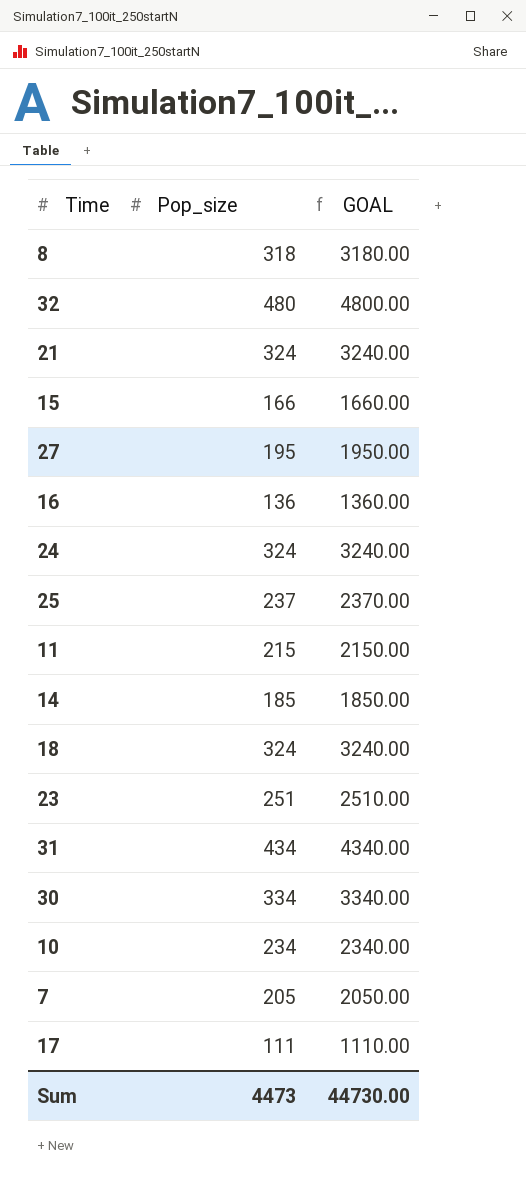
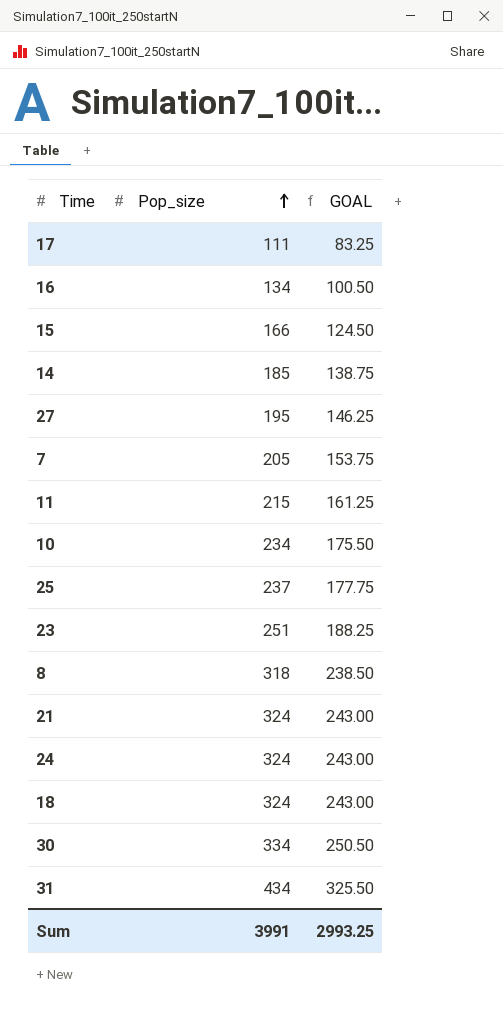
row order: none -> Pop_size ascending
column GOAL | formula: [Pop_size] * 10 -> [Pop_size] * 0.75
row 32: 480 | 4800.00 -> none
16 | Pop_size: 136 -> 134
Sum | Pop_size: 4473 -> 3991
Sum | GOAL: 44730.00 -> 2993.25

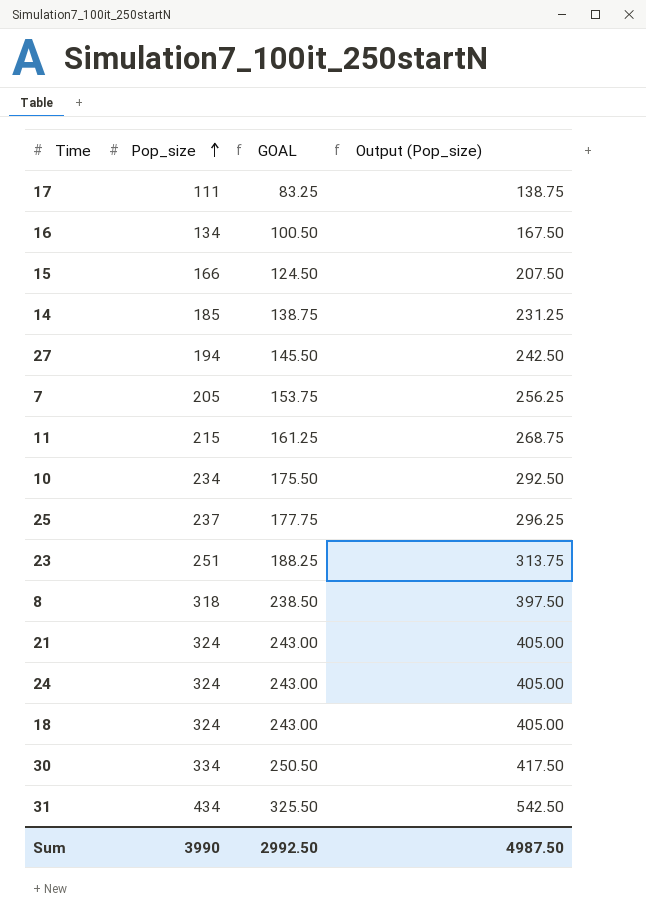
column Output (Pop_size) | formula: none -> [Pop_size] * 1.25
27 | Pop_size: 195 -> 194
27 | GOAL: 146.25 -> 145.50
Sum | Pop_size: 3991 -> 3990
Sum | GOAL: 2993.25 -> 2992.50

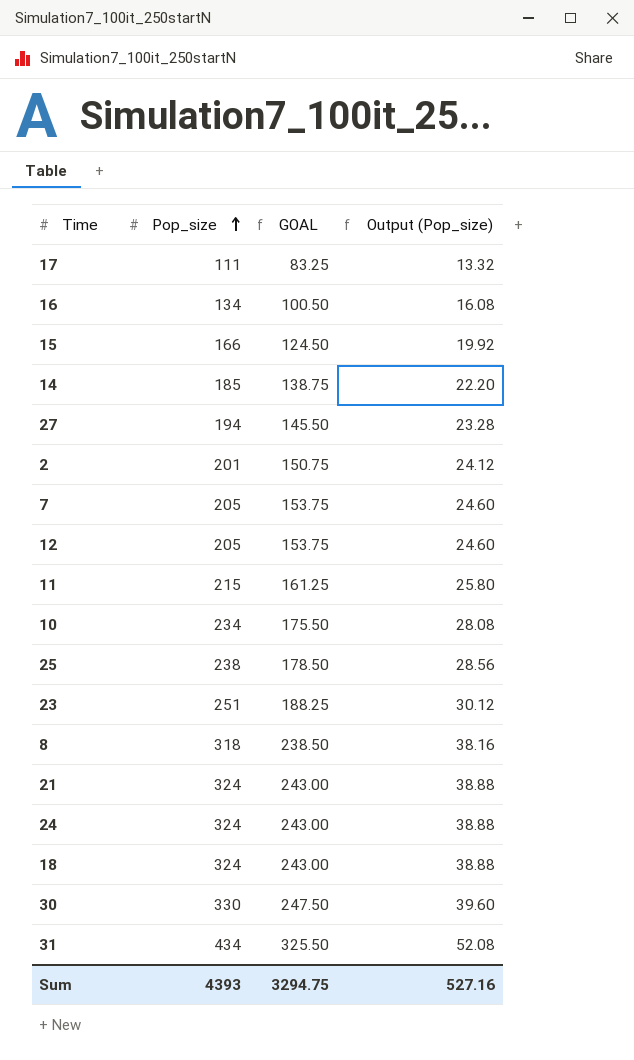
column Output (Pop_size) | formula: [Pop_size] * 1.25 -> [Pop_size] * 0.12
row 2: none -> 201 | 150.75 | 24.12
row 12: none -> 205 | 153.75 | 24.60
25 | Pop_size: 237 -> 238
25 | GOAL: 177.75 -> 178.50
30 | Pop_size: 334 -> 330
30 | GOAL: 250.50 -> 247.50
Sum | Pop_size: 3990 -> 4393
Sum | GOAL: 2992.50 -> 3294.75
Sum | Output (Pop_size): 4987.50 -> 527.16

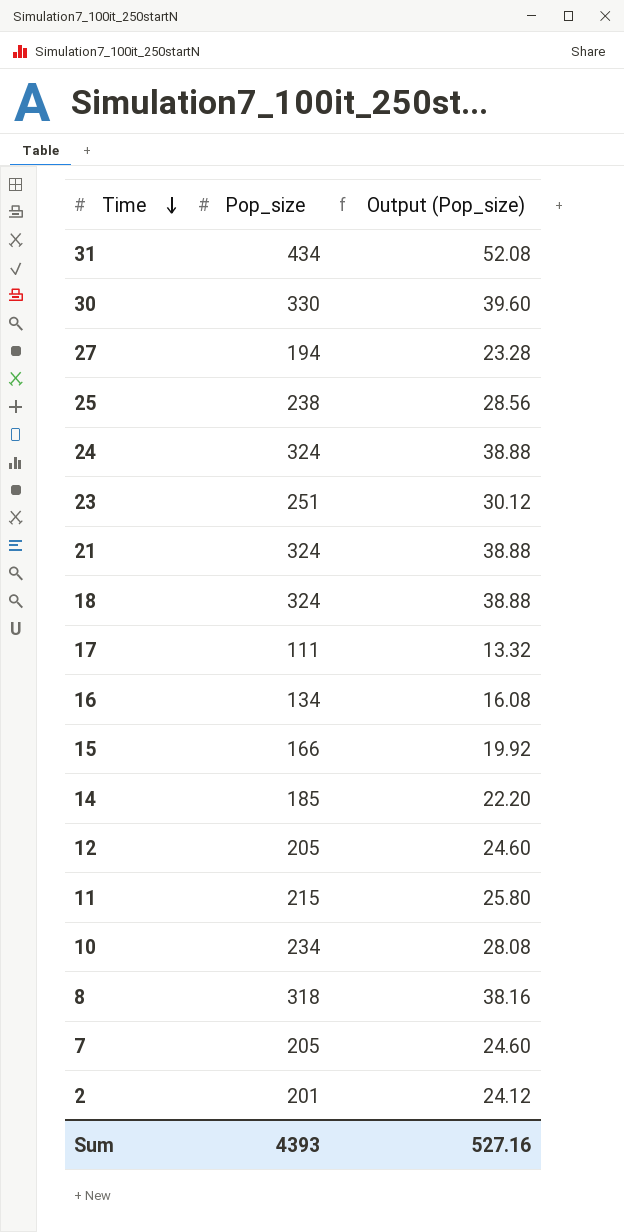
row order: Pop_size ascending -> Time descending
column GOAL | formula: [Pop_size] * 0.75 -> none

